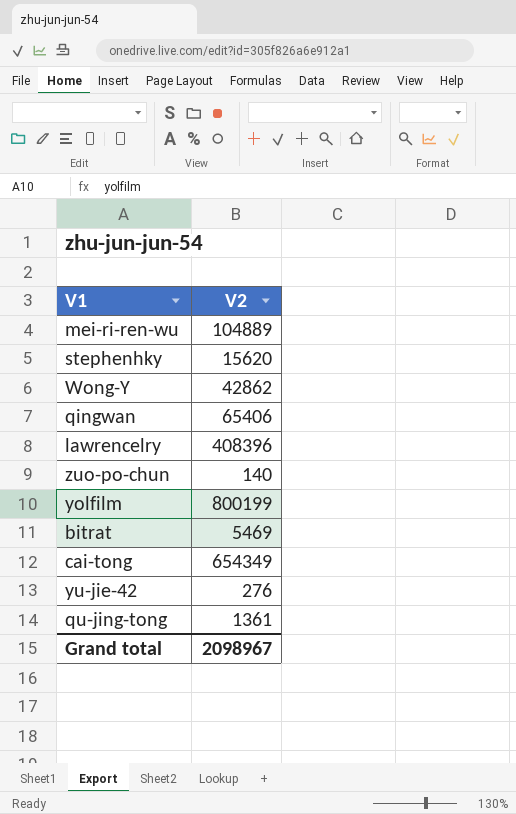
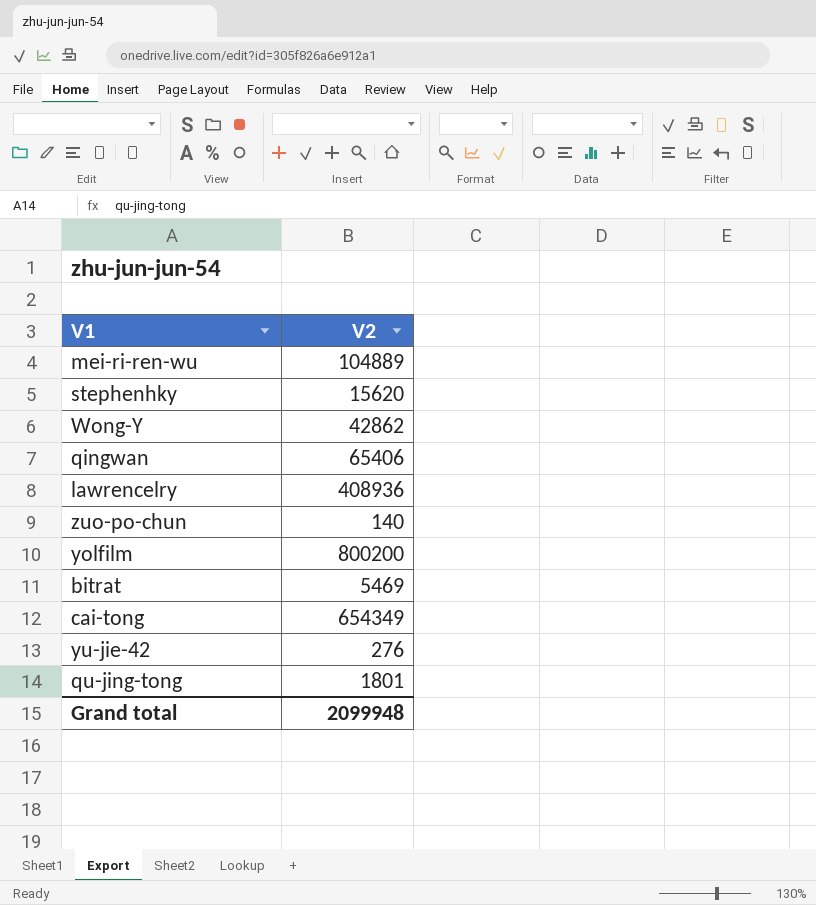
lawrencelry | V2: 408396 -> 408936
yolfilm | V2: 800199 -> 800200
qu-jing-tong | V2: 1361 -> 1801
Grand total | V2: 2098967 -> 2099948

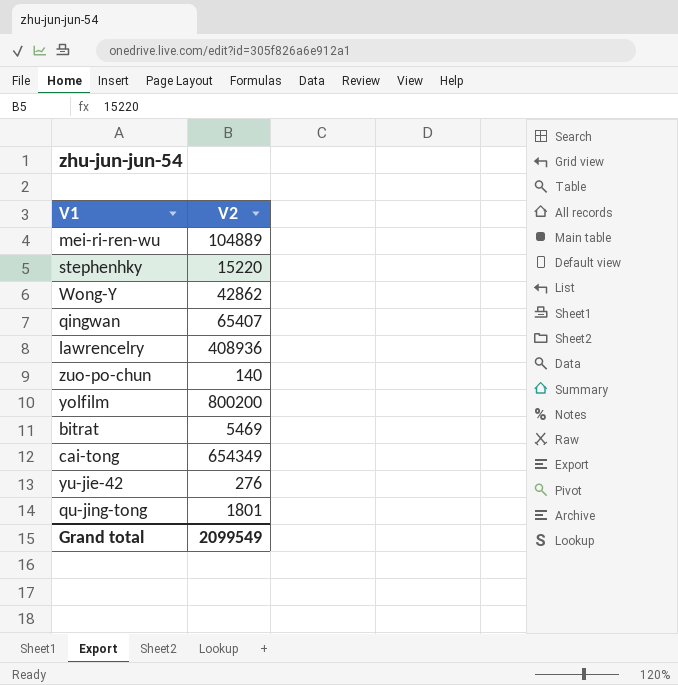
stephenhky | V2: 15620 -> 15220
qingwan | V2: 65406 -> 65407
Grand total | V2: 2099948 -> 2099549

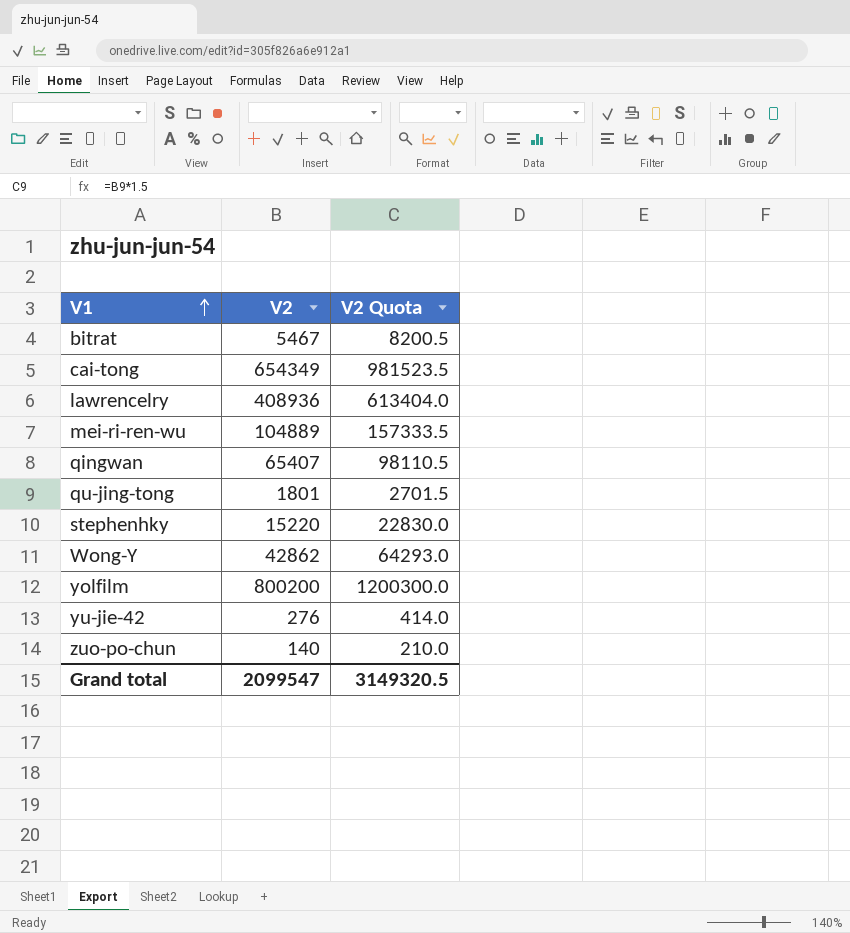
row order: none -> V1 ascending
column V2 Quota | formula: none -> [V2] * 1.5
bitrat | V2: 5469 -> 5467
Grand total | V2: 2099549 -> 2099547

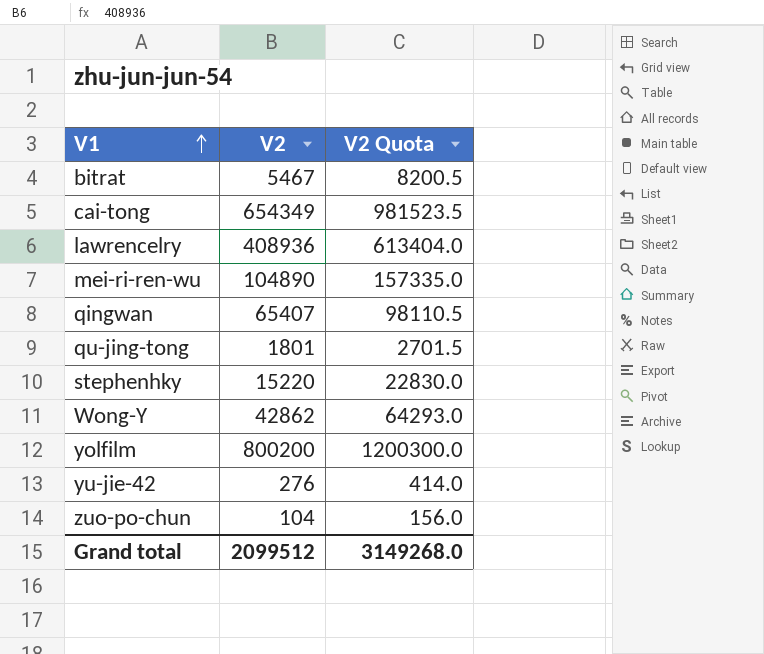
mei-ri-ren-wu | V2: 104889 -> 104890
mei-ri-ren-wu | V2 Quota: 157333.5 -> 157335.0
zuo-po-chun | V2: 140 -> 104
zuo-po-chun | V2 Quota: 210.0 -> 156.0
Grand total | V2: 2099547 -> 2099512
Grand total | V2 Quota: 3149320.5 -> 3149268.0

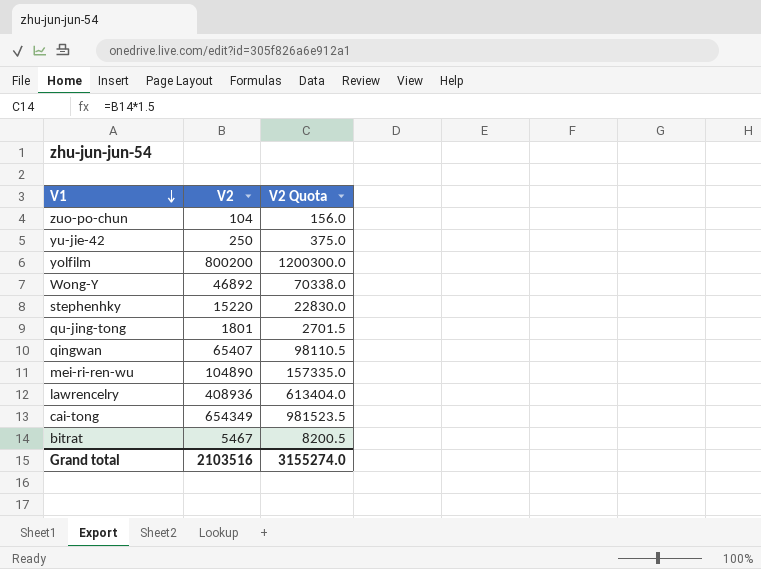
row order: V1 ascending -> V1 descending
yu-jie-42 | V2: 276 -> 250
yu-jie-42 | V2 Quota: 414.0 -> 375.0
Wong-Y | V2: 42862 -> 46892
Wong-Y | V2 Quota: 64293.0 -> 70338.0
Grand total | V2: 2099512 -> 2103516
Grand total | V2 Quota: 3149268.0 -> 3155274.0

